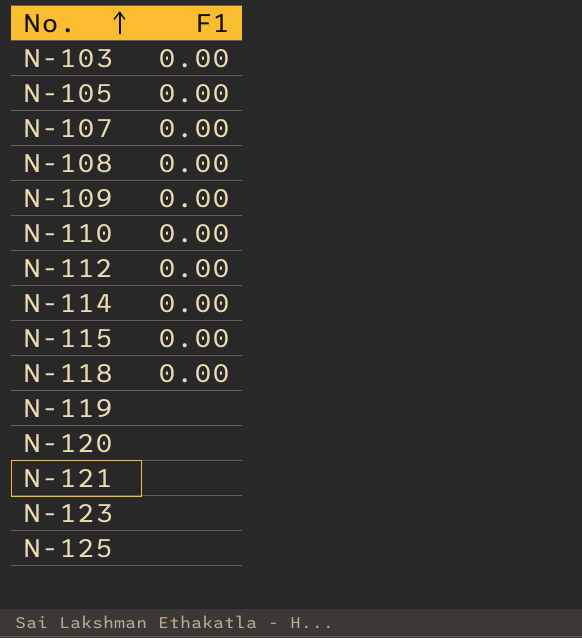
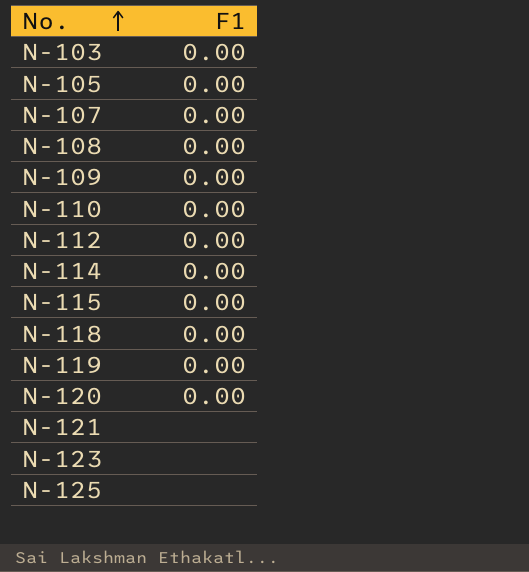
N-119 | F1: none -> 0.00
N-120 | F1: none -> 0.00

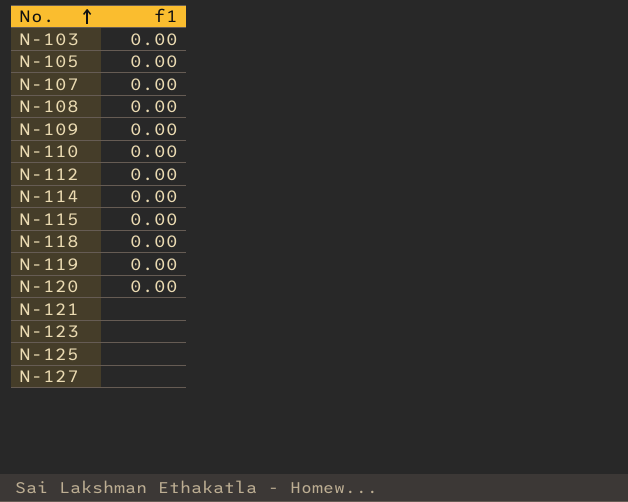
column name: F1 -> f1
row N-127: none -> none

